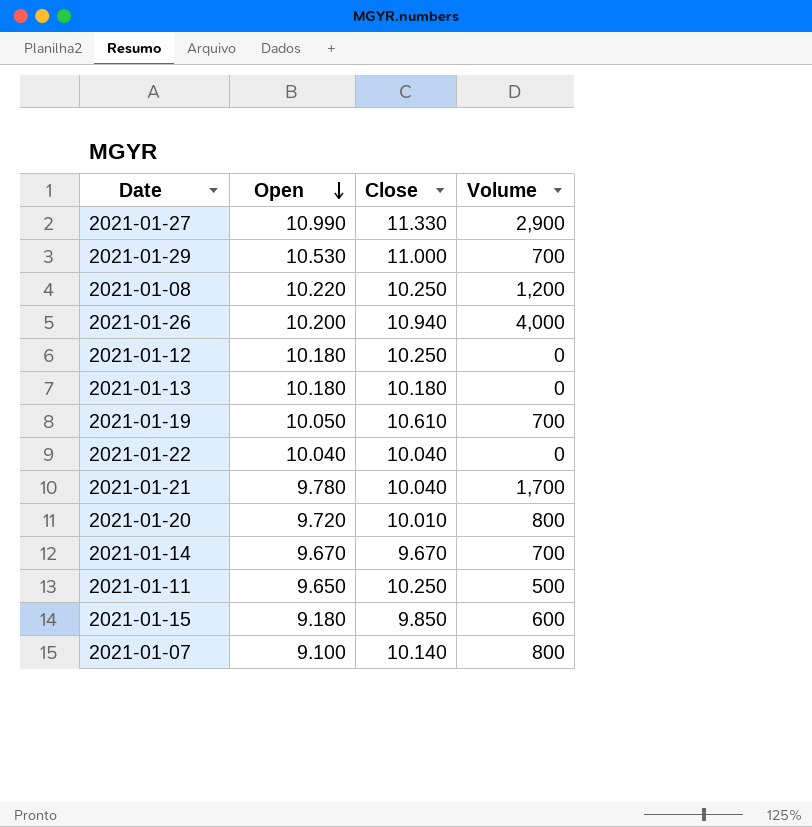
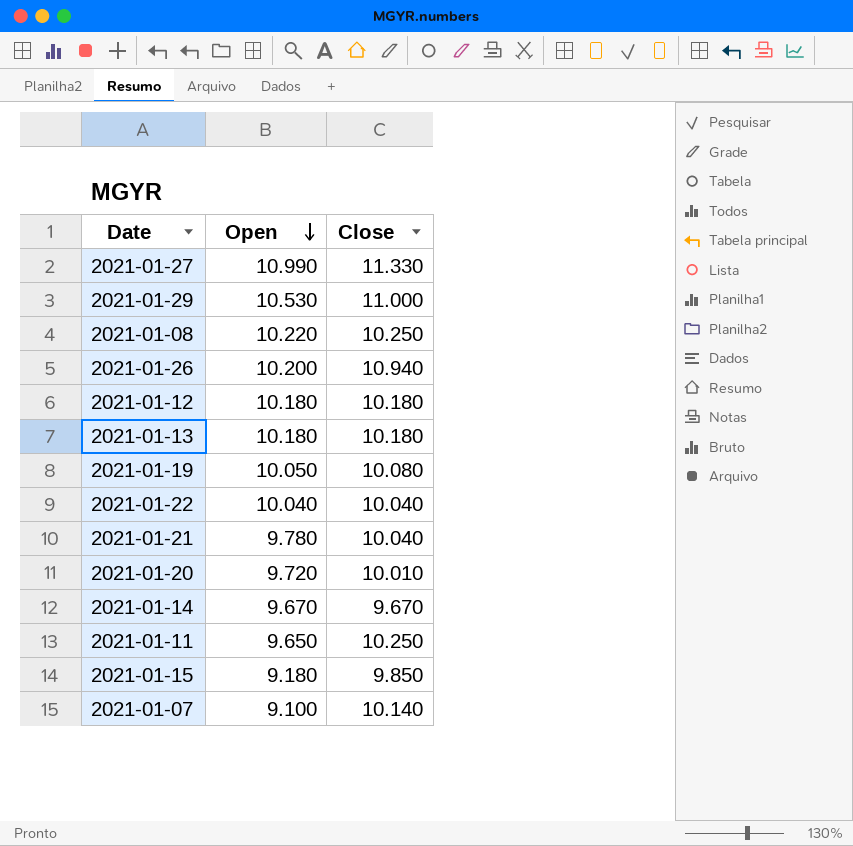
column Volume | position: 4 -> none
2021-01-12 | Close: 10.250 -> 10.180
2021-01-19 | Close: 10.610 -> 10.080

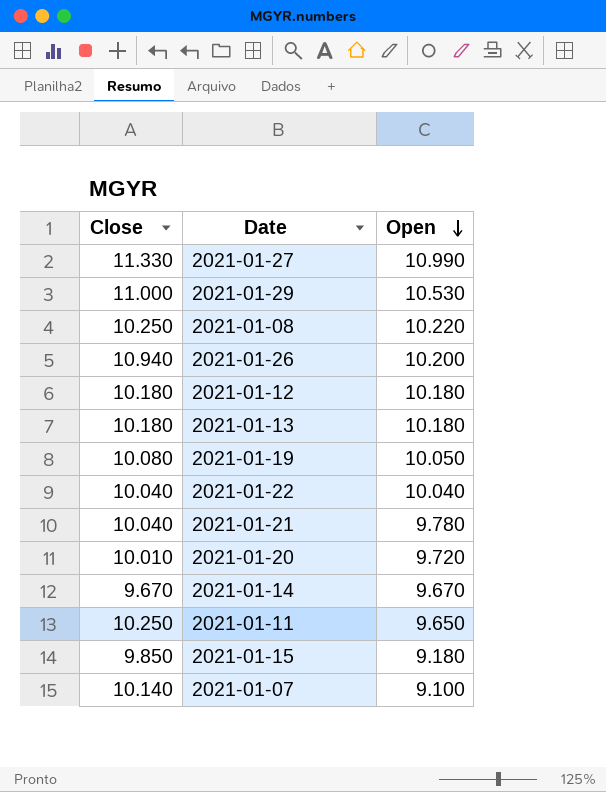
column Close | position: 3 -> 1

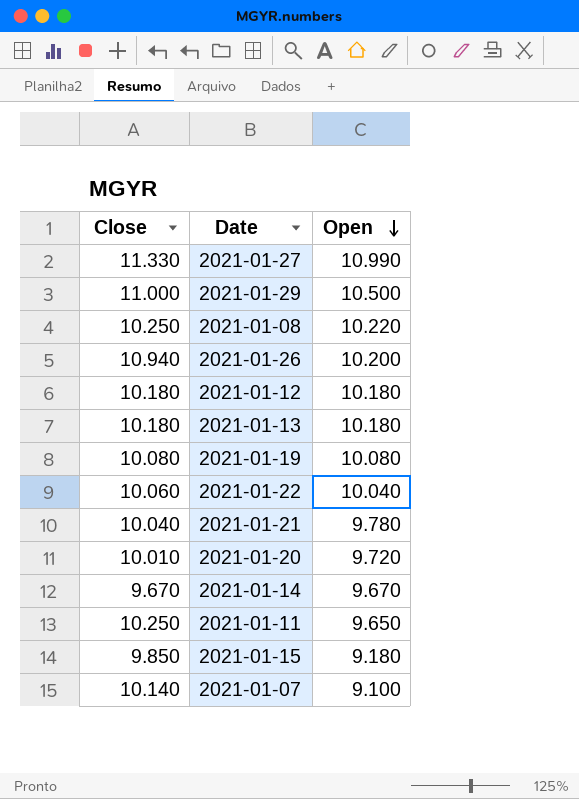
2021-01-29 | Open: 10.530 -> 10.500
2021-01-19 | Open: 10.050 -> 10.080
2021-01-22 | Close: 10.040 -> 10.060

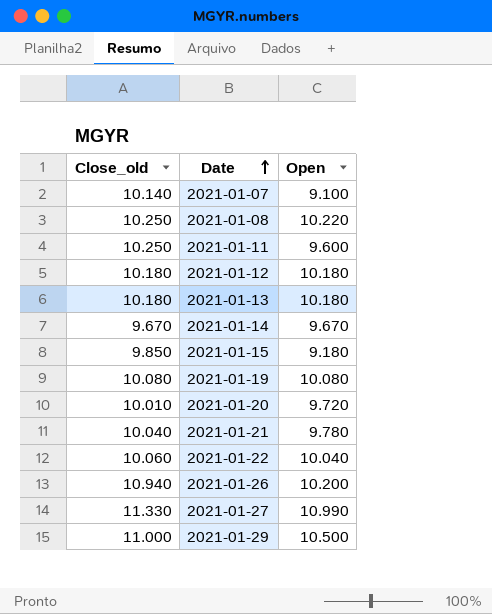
row order: Open descending -> Date ascending
column name: Close -> Close_old
2021-01-11 | Open: 9.650 -> 9.600

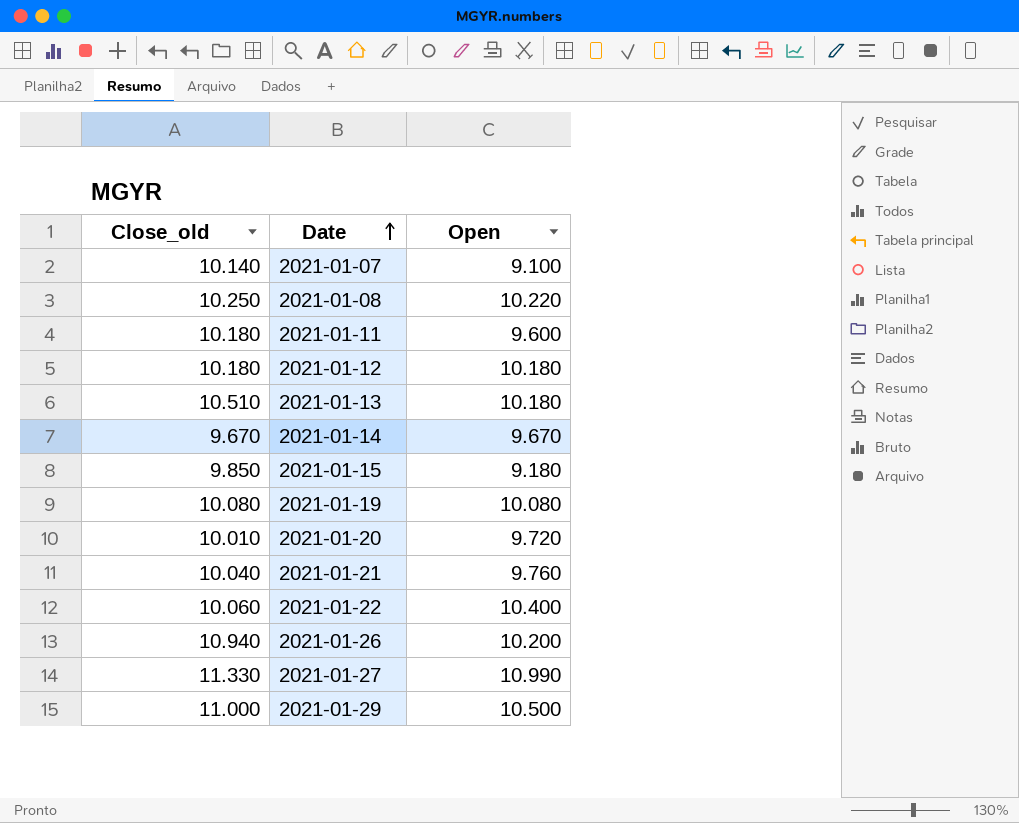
2021-01-11 | Close_old: 10.250 -> 10.180
2021-01-13 | Close_old: 10.180 -> 10.510
2021-01-21 | Open: 9.780 -> 9.760
2021-01-22 | Open: 10.040 -> 10.400

